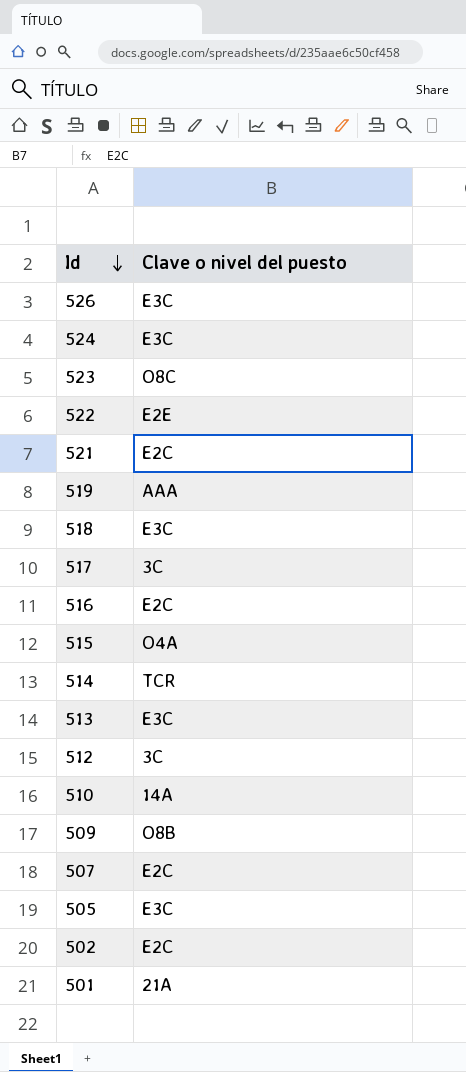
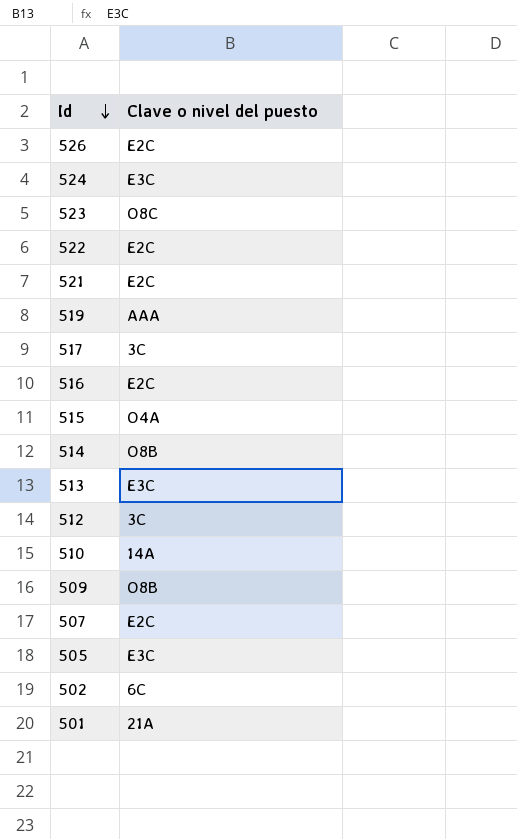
row 518: E3C -> none
526 | Clave o nivel del puesto: E3C -> E2C
522 | Clave o nivel del puesto: E2E -> E2C
514 | Clave o nivel del puesto: TCR -> O8B
502 | Clave o nivel del puesto: E2C -> 6C

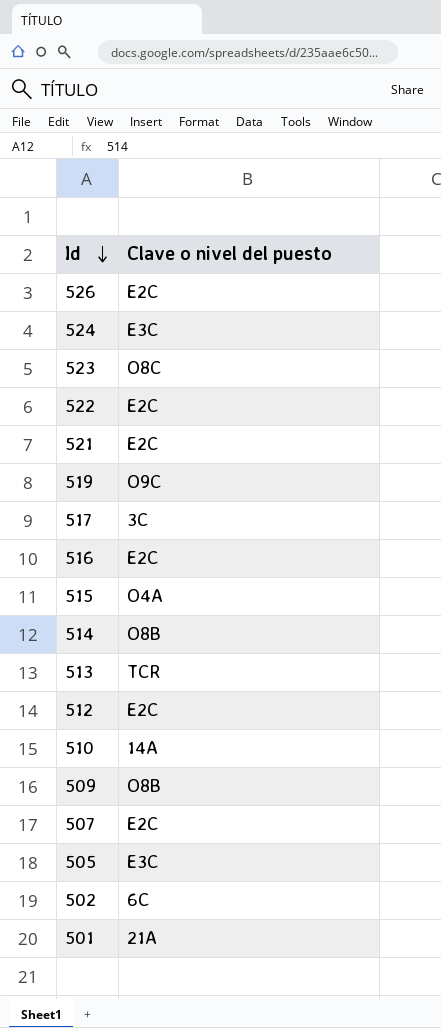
519 | Clave o nivel del puesto: AAA -> O9C
513 | Clave o nivel del puesto: E3C -> TCR
512 | Clave o nivel del puesto: 3C -> E2C

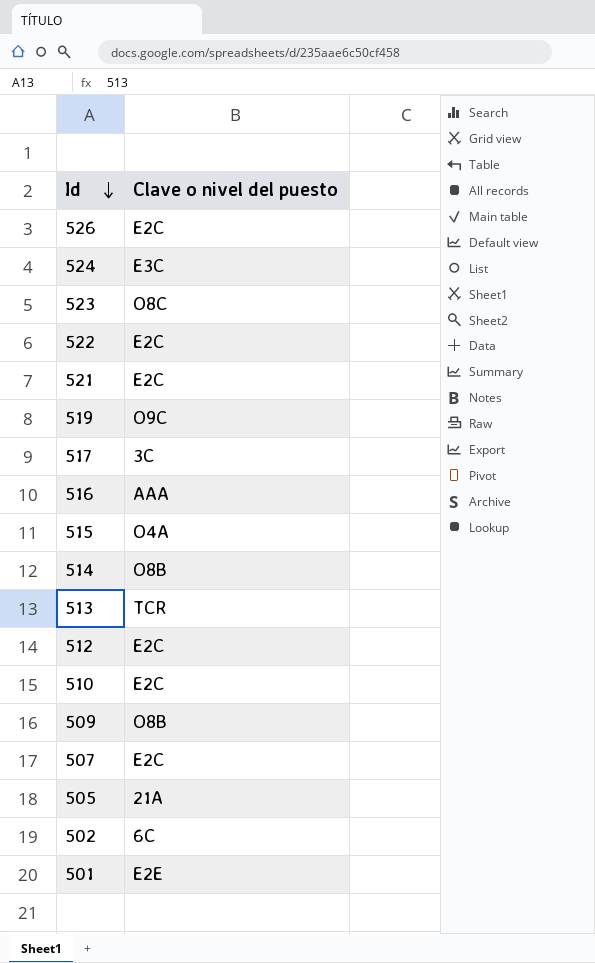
516 | Clave o nivel del puesto: E2C -> AAA
510 | Clave o nivel del puesto: 14A -> E2C
505 | Clave o nivel del puesto: E3C -> 21A
501 | Clave o nivel del puesto: 21A -> E2E

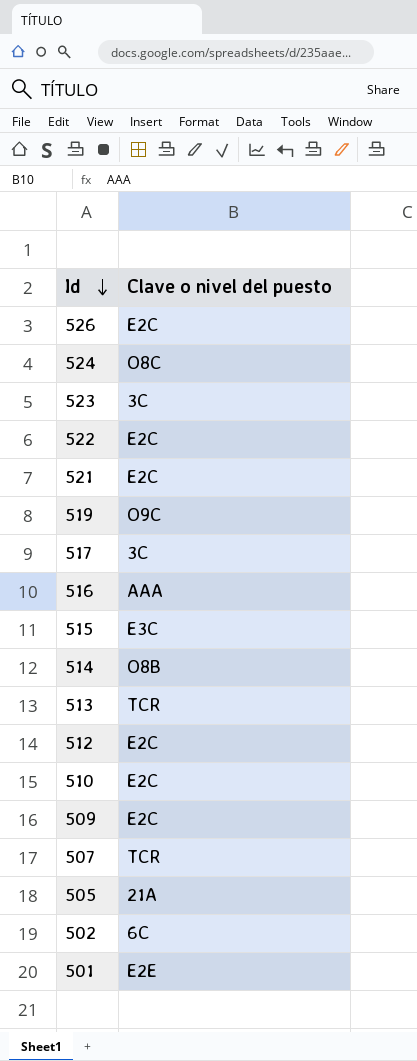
524 | Clave o nivel del puesto: E3C -> O8C
523 | Clave o nivel del puesto: O8C -> 3C
515 | Clave o nivel del puesto: O4A -> E3C
509 | Clave o nivel del puesto: O8B -> E2C
507 | Clave o nivel del puesto: E2C -> TCR

